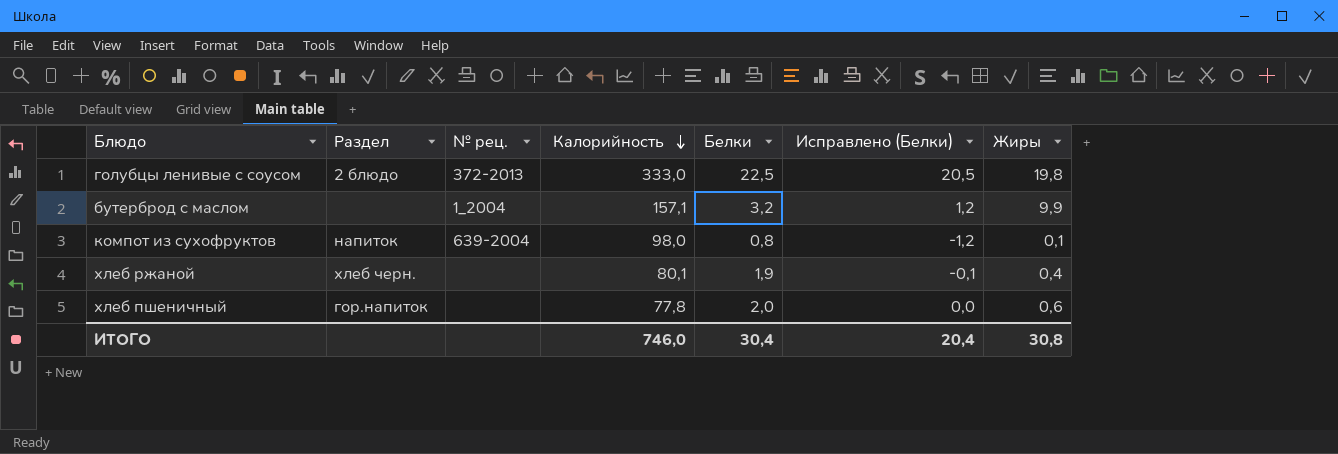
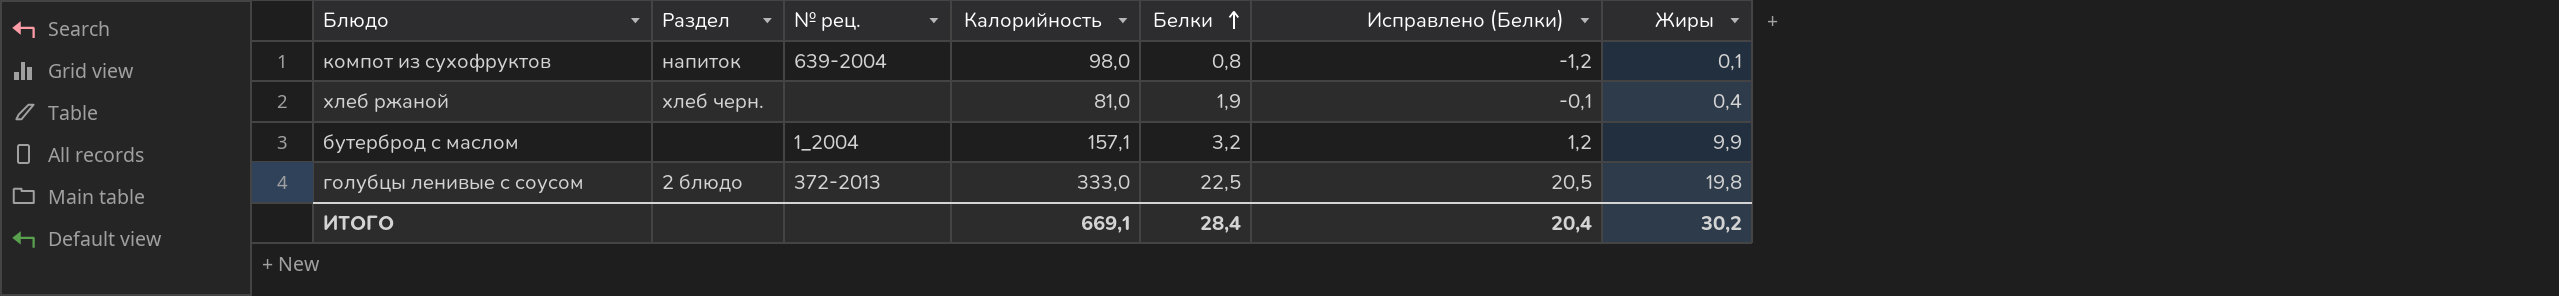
row order: Калорийность descending -> Белки ascending
row хлеб пшеничный: гор.напиток | none | 77,8 | 2,0 | 0,0 | 0,6 -> none
хлеб ржаной | Калорийность: 80,1 -> 81,0
ИТОГО | Калорийность: 746,0 -> 669,1
ИТОГО | Белки: 30,4 -> 28,4
ИТОГО | Жиры: 30,8 -> 30,2

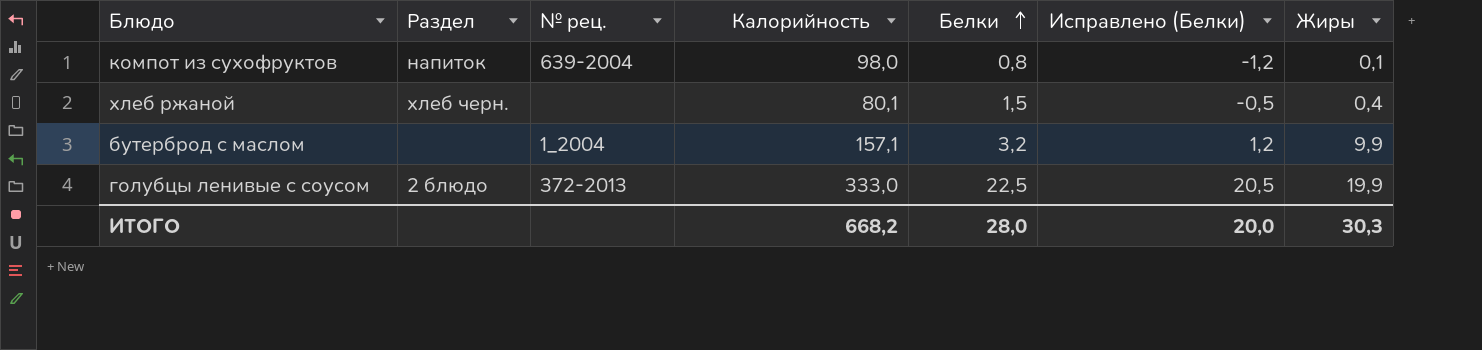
хлеб ржаной | Калорийность: 81,0 -> 80,1
хлеб ржаной | Белки: 1,9 -> 1,5
хлеб ржаной | Исправлено (Белки): -0,1 -> -0,5
голубцы ленивые с соусом | Жиры: 19,8 -> 19,9
ИТОГО | Калорийность: 669,1 -> 668,2
ИТОГО | Белки: 28,4 -> 28,0
ИТОГО | Исправлено (Белки): 20,4 -> 20,0
ИТОГО | Жиры: 30,2 -> 30,3

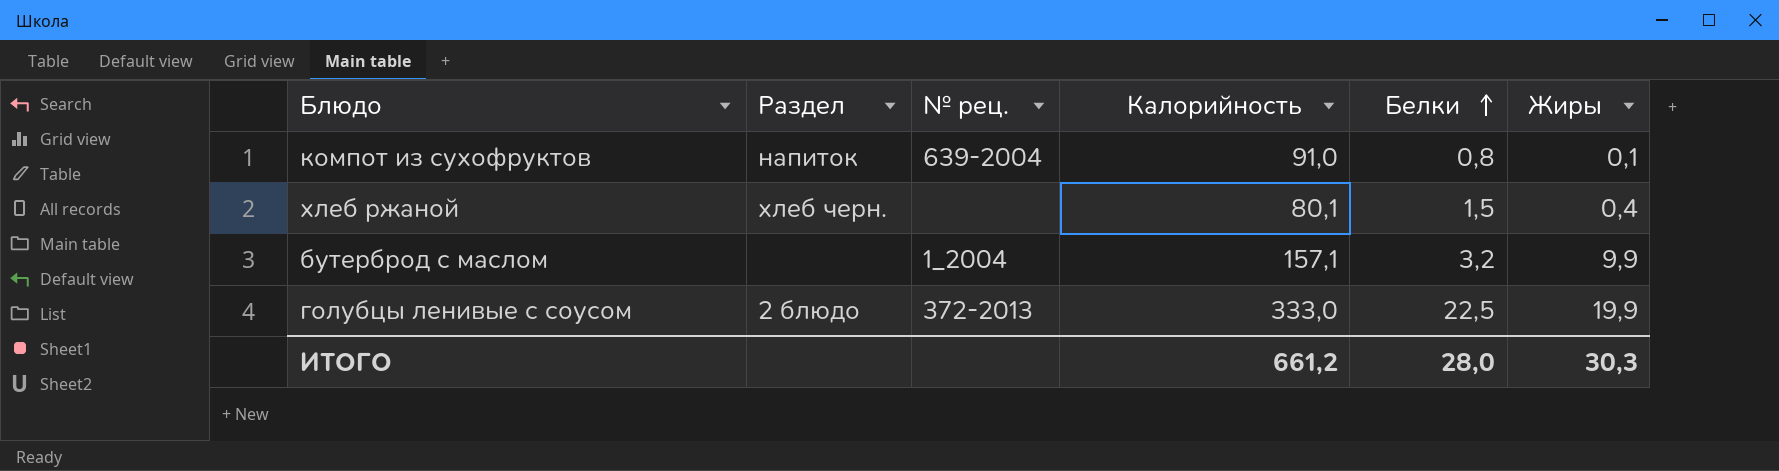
column Исправлено (Белки) | formula: [Белки] - 2 -> none
компот из сухофруктов | Калорийность: 98,0 -> 91,0
ИТОГО | Калорийность: 668,2 -> 661,2

